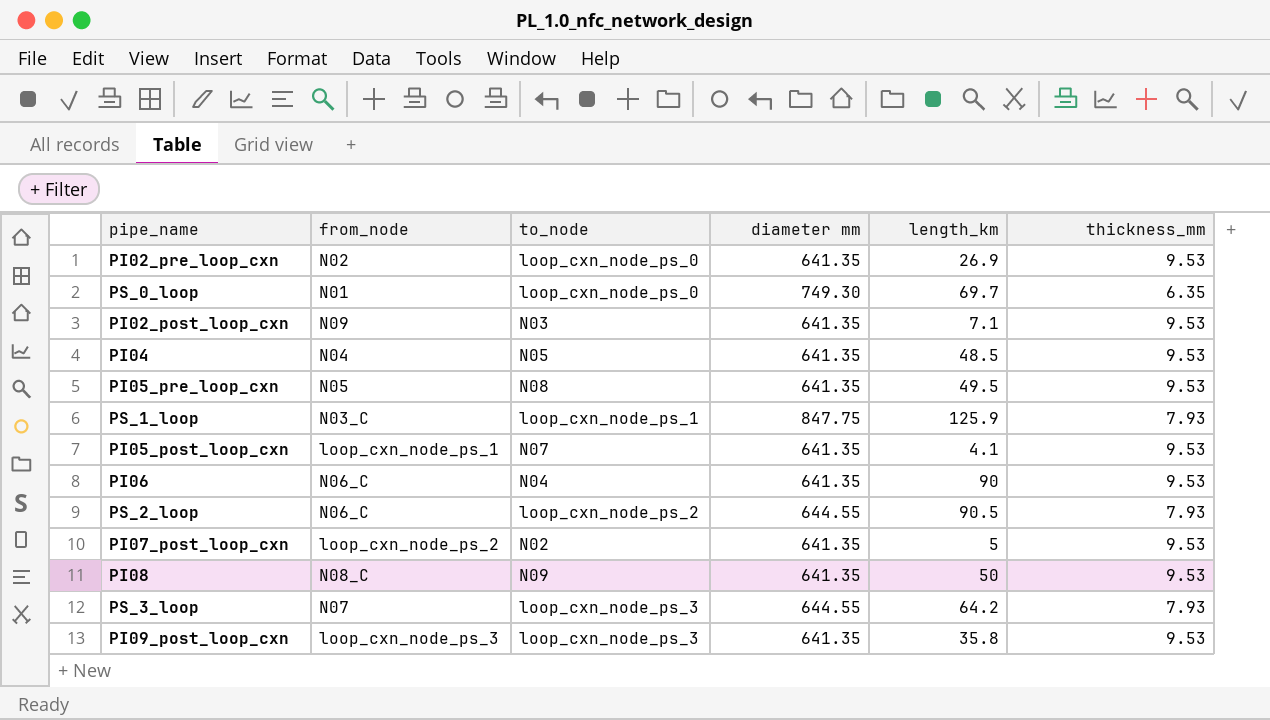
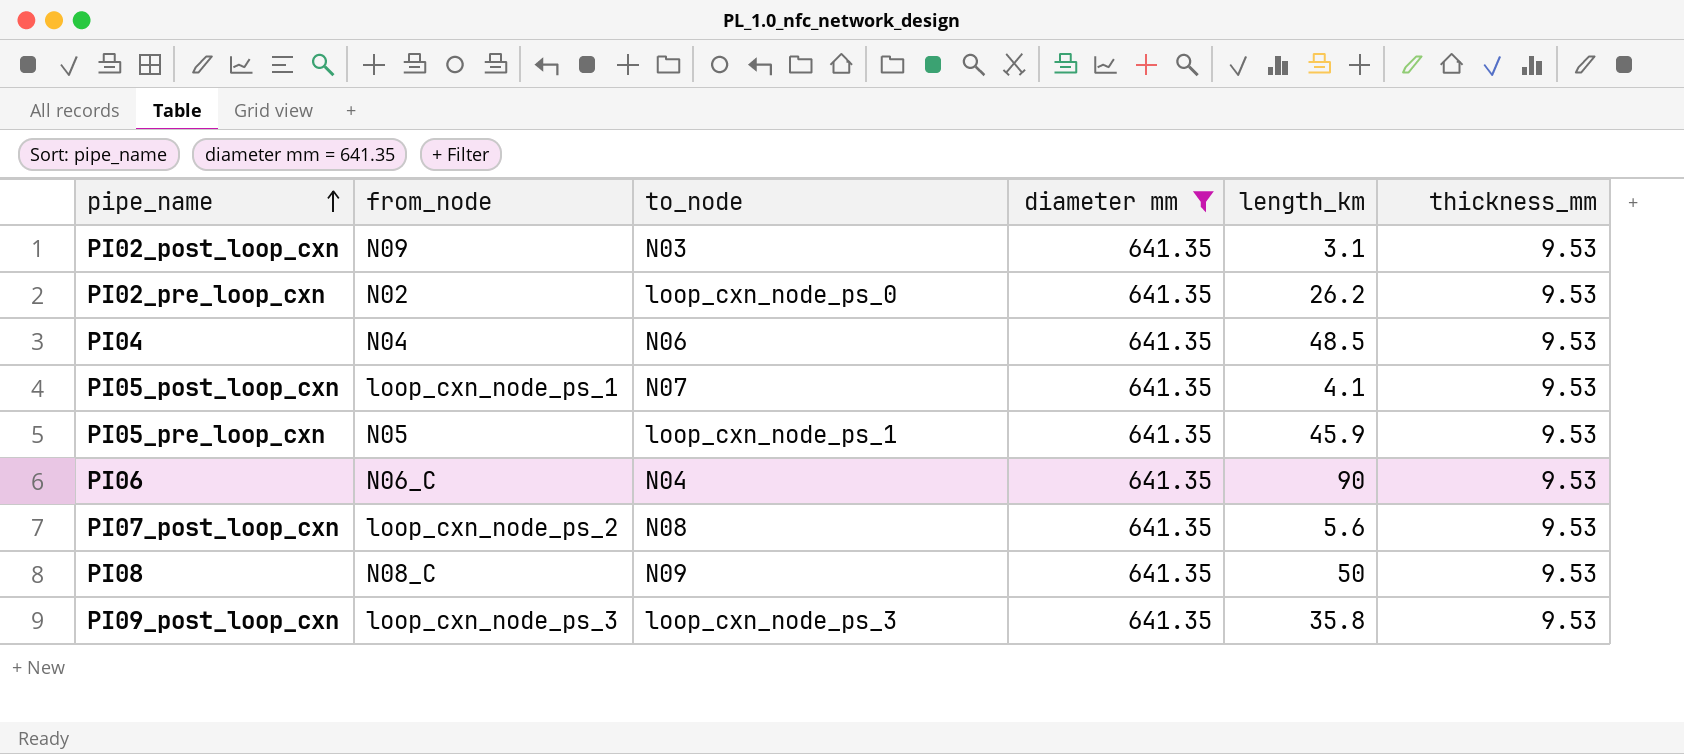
filter: none -> diameter mm = 641.35
row order: none -> pipe_name ascending
PI02_post_loop_cxn | length_km: 7.1 -> 3.1
PI02_pre_loop_cxn | length_km: 26.9 -> 26.2
PI04 | to_node: N05 -> N06
PI05_pre_loop_cxn | to_node: N08 -> loop_cxn_node_ps_1
PI05_pre_loop_cxn | length_km: 49.5 -> 45.9
PI07_post_loop_cxn | to_node: N02 -> N08
PI07_post_loop_cxn | length_km: 5 -> 5.6

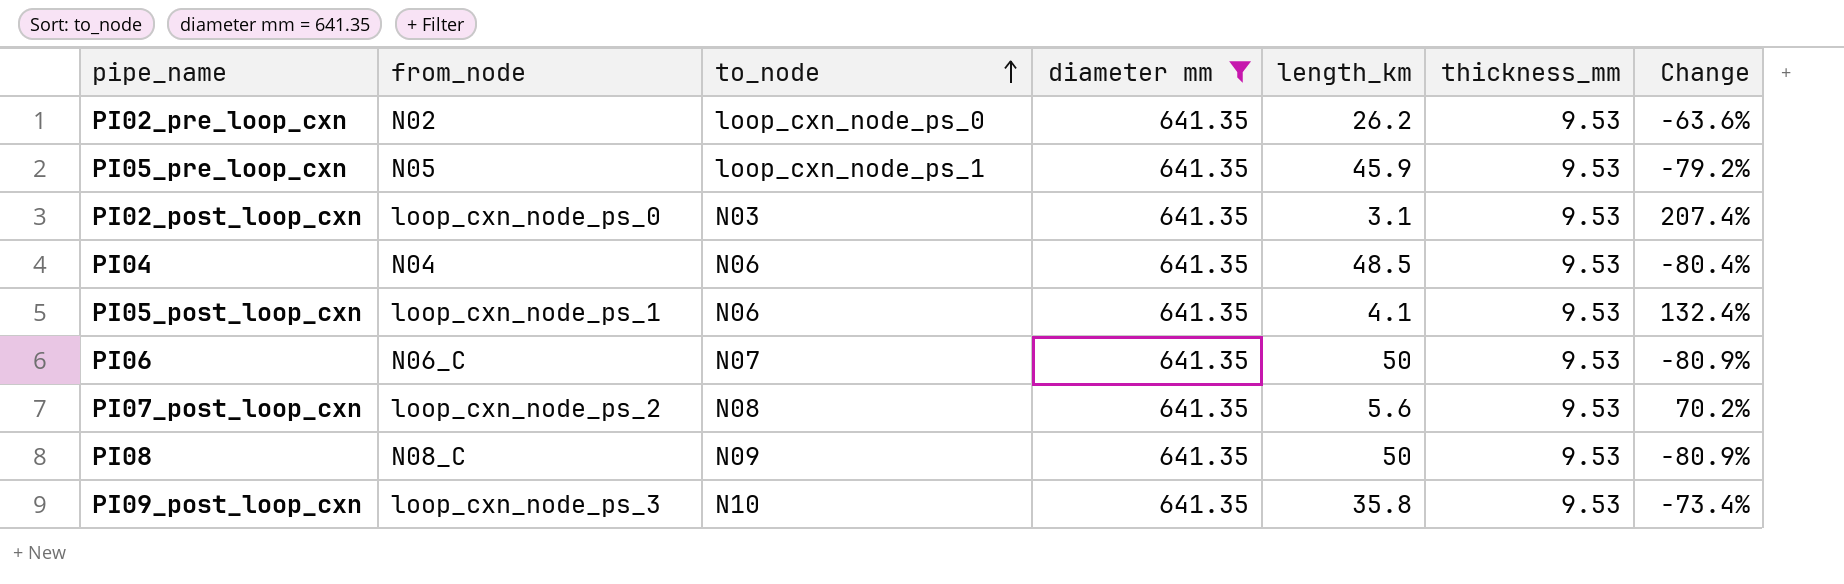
row order: pipe_name ascending -> to_node ascending
column Change | formula: none -> ([thickness_mm] - [length_km]) / [length_km]
PI02_post_loop_cxn | from_node: N09 -> loop_cxn_node_ps_0
PI05_post_loop_cxn | to_node: N07 -> N06
PI06 | to_node: N04 -> N07
PI06 | length_km: 90 -> 50
PI09_post_loop_cxn | to_node: loop_cxn_node_ps_3 -> N10

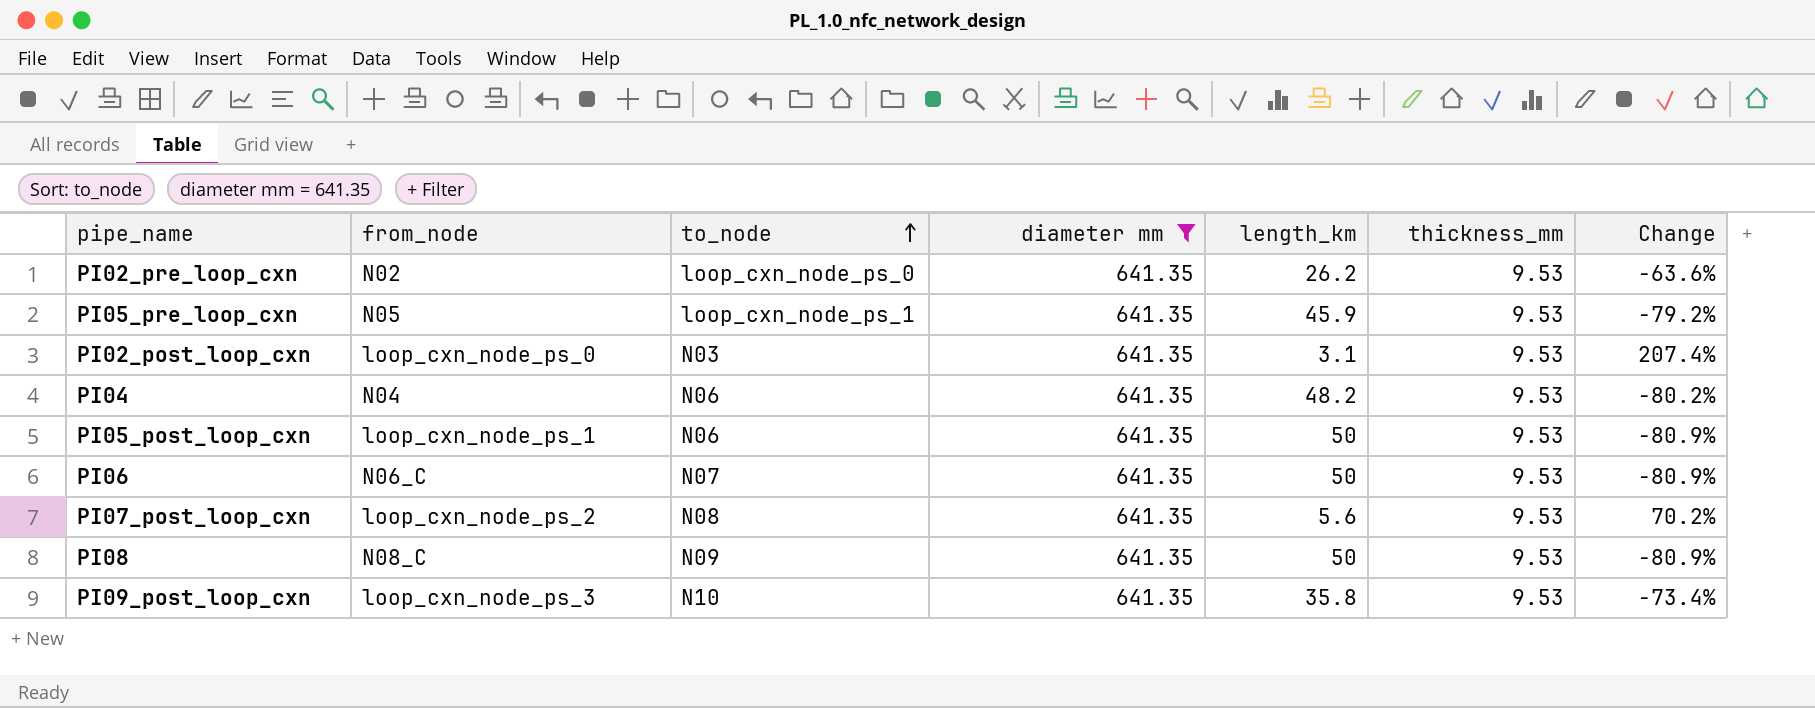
PI04 | length_km: 48.5 -> 48.2
PI04 | Change: -80.4% -> -80.2%
PI05_post_loop_cxn | length_km: 4.1 -> 50
PI05_post_loop_cxn | Change: 132.4% -> -80.9%

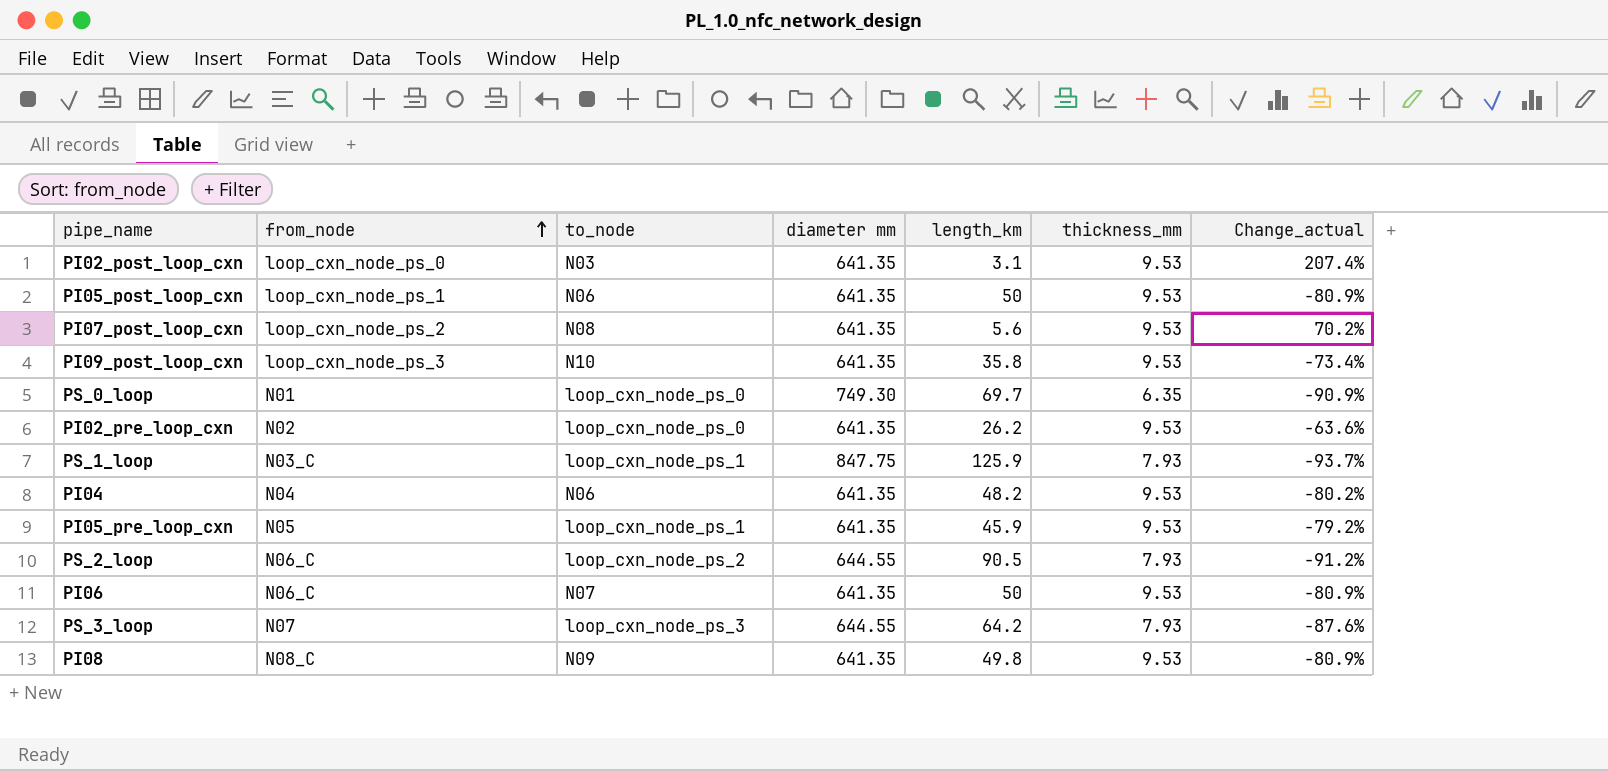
filter: diameter mm = 641.35 -> none
row order: to_node ascending -> from_node ascending
column name: Change -> Change_actual
PI08 | length_km: 50 -> 49.8

